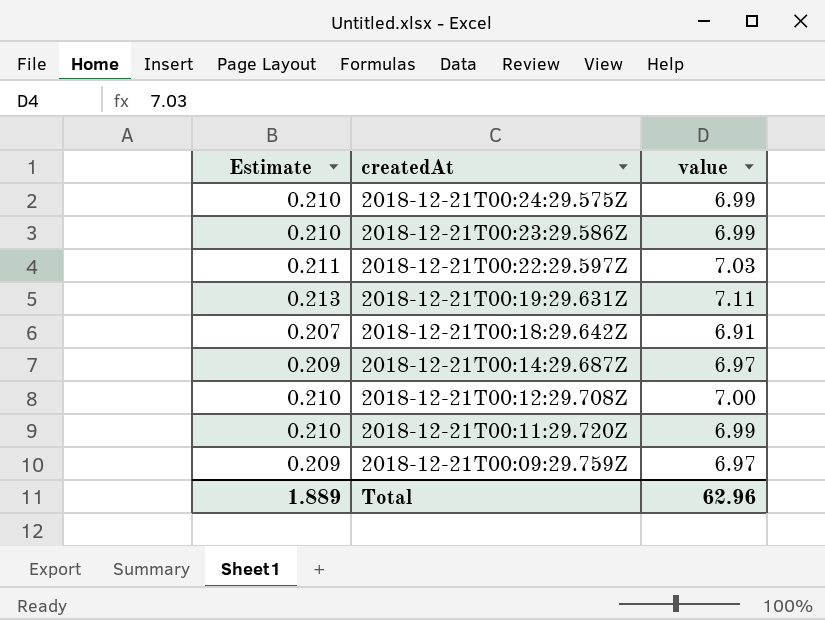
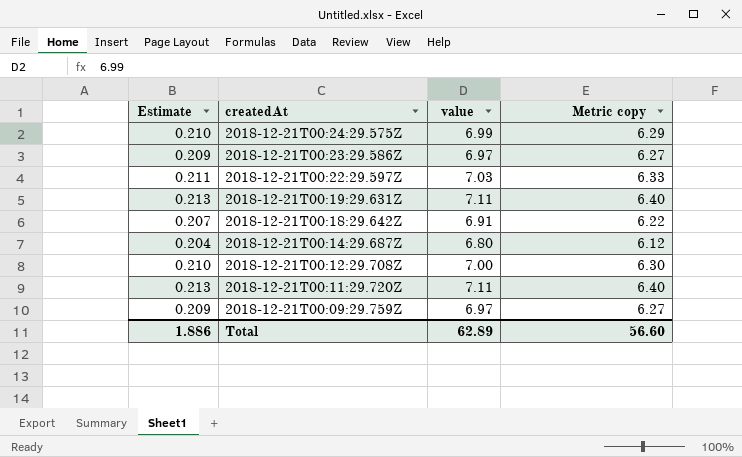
column Metric copy | formula: none -> [value] * 0.9
2018-12-21T00:23:29.586Z | Estimate: 0.210 -> 0.209
2018-12-21T00:23:29.586Z | value: 6.99 -> 6.97
2018-12-21T00:14:29.687Z | Estimate: 0.209 -> 0.204
2018-12-21T00:14:29.687Z | value: 6.97 -> 6.80
2018-12-21T00:11:29.720Z | Estimate: 0.210 -> 0.213
2018-12-21T00:11:29.720Z | value: 6.99 -> 7.11
Total | Estimate: 1.889 -> 1.886
Total | value: 62.96 -> 62.89

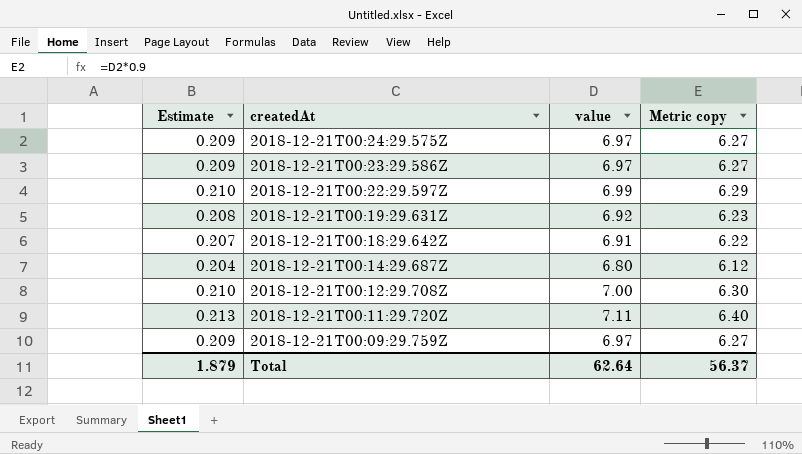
2018-12-21T00:24:29.575Z | Estimate: 0.210 -> 0.209
2018-12-21T00:24:29.575Z | value: 6.99 -> 6.97
2018-12-21T00:24:29.575Z | Metric copy: 6.29 -> 6.27
2018-12-21T00:22:29.597Z | Estimate: 0.211 -> 0.210
2018-12-21T00:22:29.597Z | value: 7.03 -> 6.99
2018-12-21T00:22:29.597Z | Metric copy: 6.33 -> 6.29
2018-12-21T00:19:29.631Z | Estimate: 0.213 -> 0.208
2018-12-21T00:19:29.631Z | value: 7.11 -> 6.92
2018-12-21T00:19:29.631Z | Metric copy: 6.40 -> 6.23
Total | Estimate: 1.886 -> 1.879
Total | value: 62.89 -> 62.64
Total | Metric copy: 56.60 -> 56.37

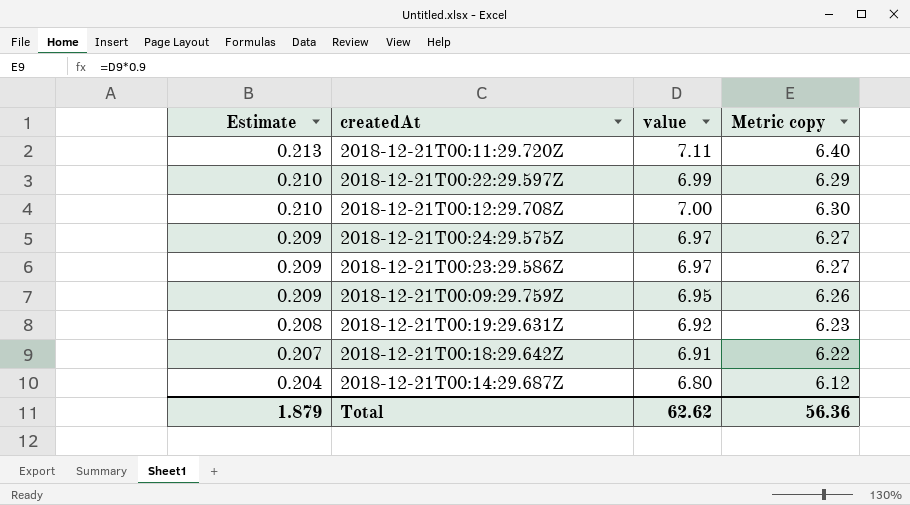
row order: createdAt descending -> Estimate descending
2018-12-21T00:09:29.759Z | value: 6.97 -> 6.95
2018-12-21T00:09:29.759Z | Metric copy: 6.27 -> 6.26
Total | value: 62.64 -> 62.62
Total | Metric copy: 56.37 -> 56.36

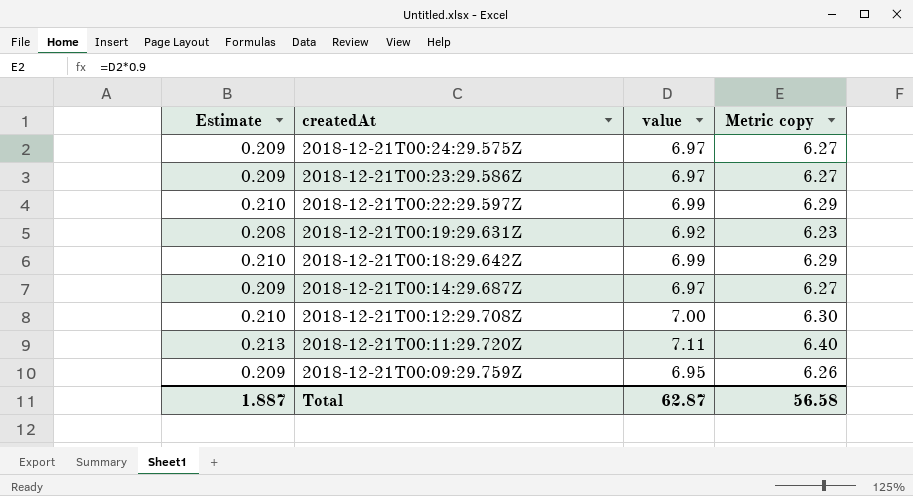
row order: Estimate descending -> createdAt descending
2018-12-21T00:18:29.642Z | Estimate: 0.207 -> 0.210
2018-12-21T00:18:29.642Z | value: 6.91 -> 6.99
2018-12-21T00:18:29.642Z | Metric copy: 6.22 -> 6.29
2018-12-21T00:14:29.687Z | Estimate: 0.204 -> 0.209
2018-12-21T00:14:29.687Z | value: 6.80 -> 6.97
2018-12-21T00:14:29.687Z | Metric copy: 6.12 -> 6.27
Total | Estimate: 1.879 -> 1.887
Total | value: 62.62 -> 62.87
Total | Metric copy: 56.36 -> 56.58

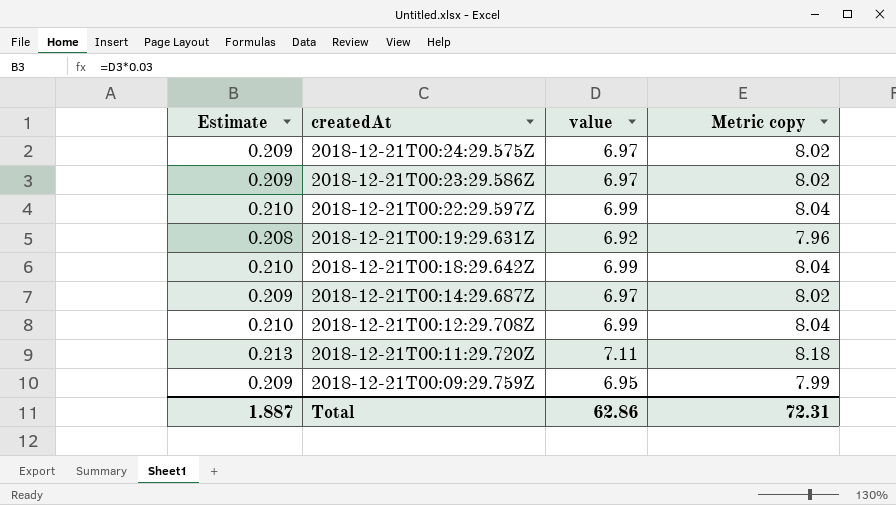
column Metric copy | formula: [value] * 0.9 -> [value] * 1.15
2018-12-21T00:12:29.708Z | value: 7.00 -> 6.99
Total | value: 62.87 -> 62.86
Total | Metric copy: 56.58 -> 72.31

